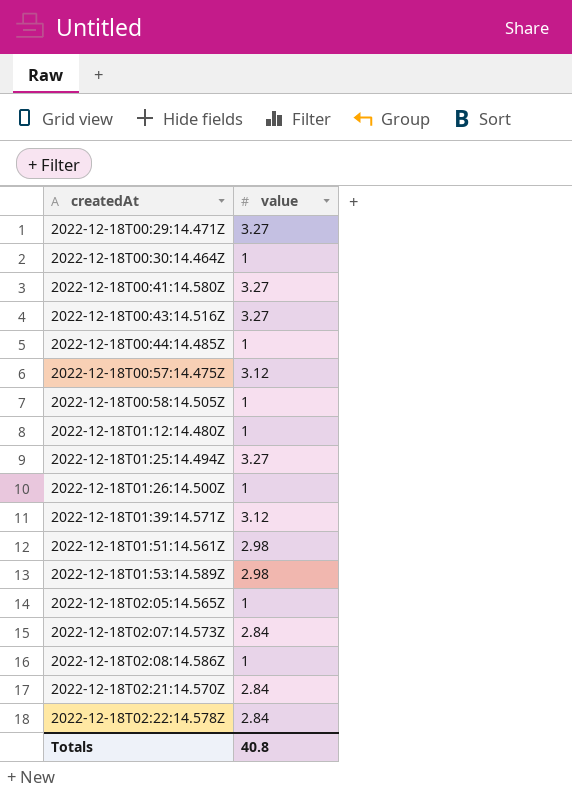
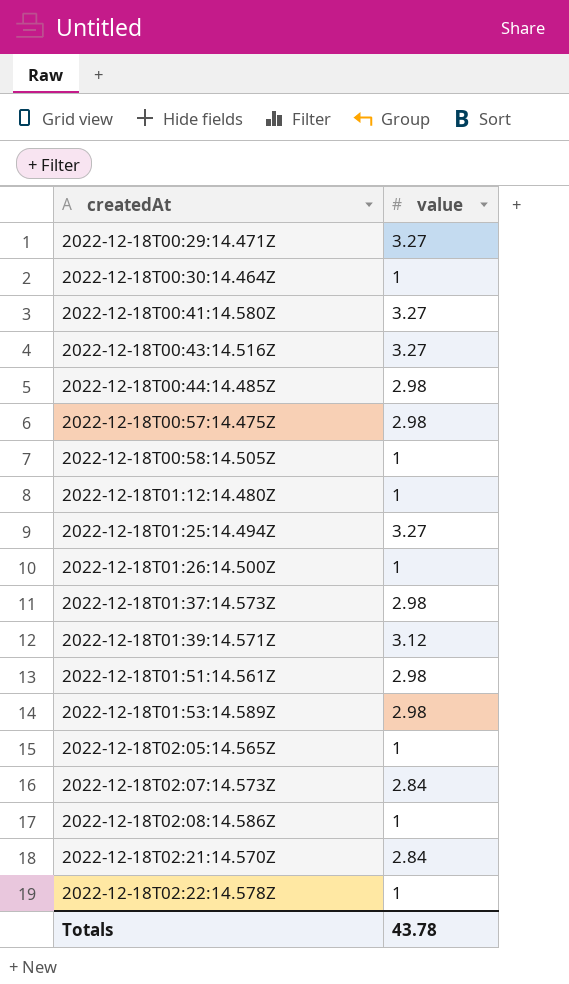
2022-12-18T00:44:14.485Z | value: 1 -> 2.98
2022-12-18T00:57:14.475Z | value: 3.12 -> 2.98
row 2022-12-18T01:37:14.573Z: none -> 2.98
2022-12-18T02:22:14.578Z | value: 2.84 -> 1
Totals | value: 40.8 -> 43.78

